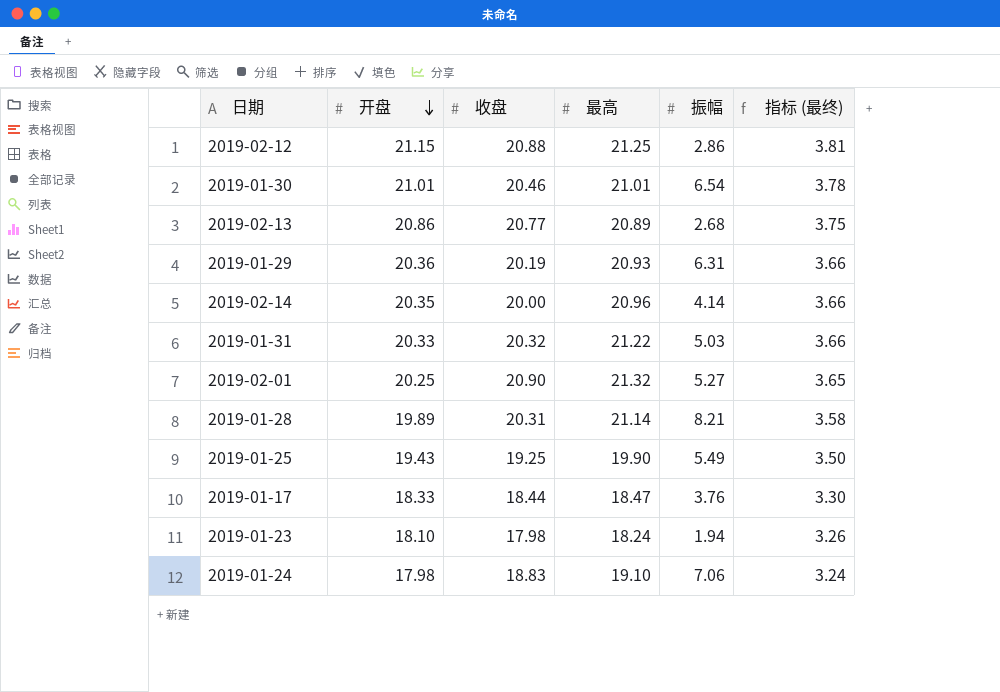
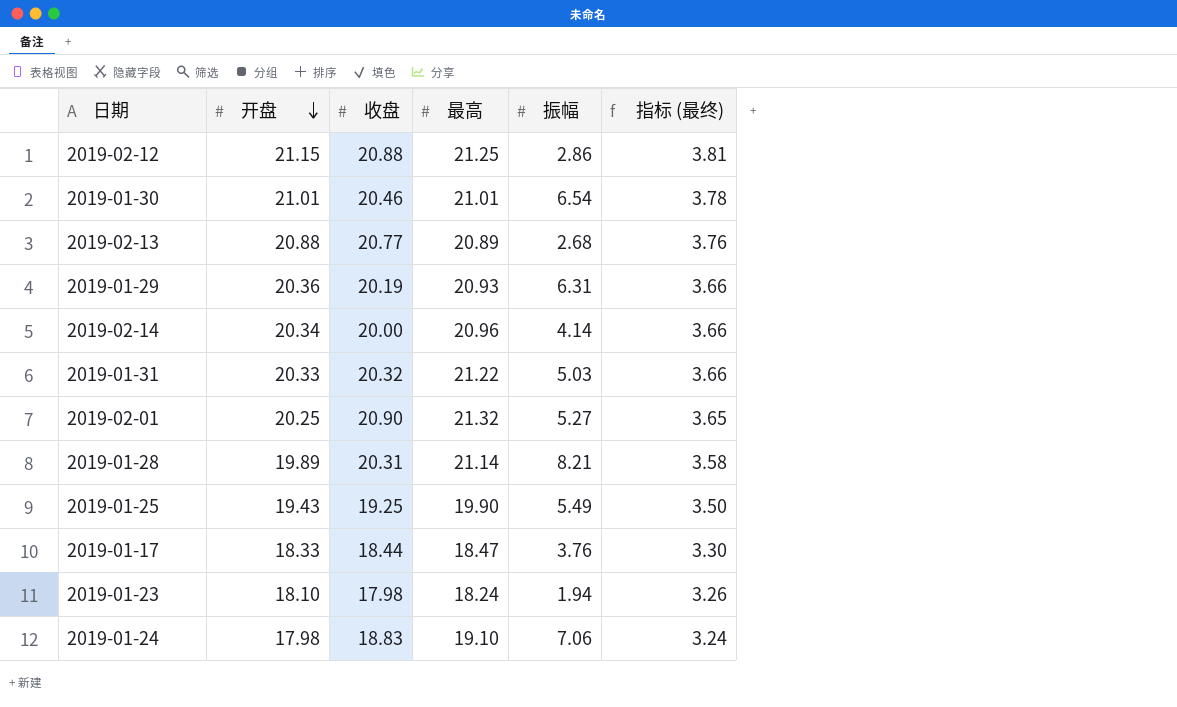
2019-02-13 | 开盘: 20.86 -> 20.88
2019-02-13 | 指标 (最终): 3.75 -> 3.76
2019-02-14 | 开盘: 20.35 -> 20.34

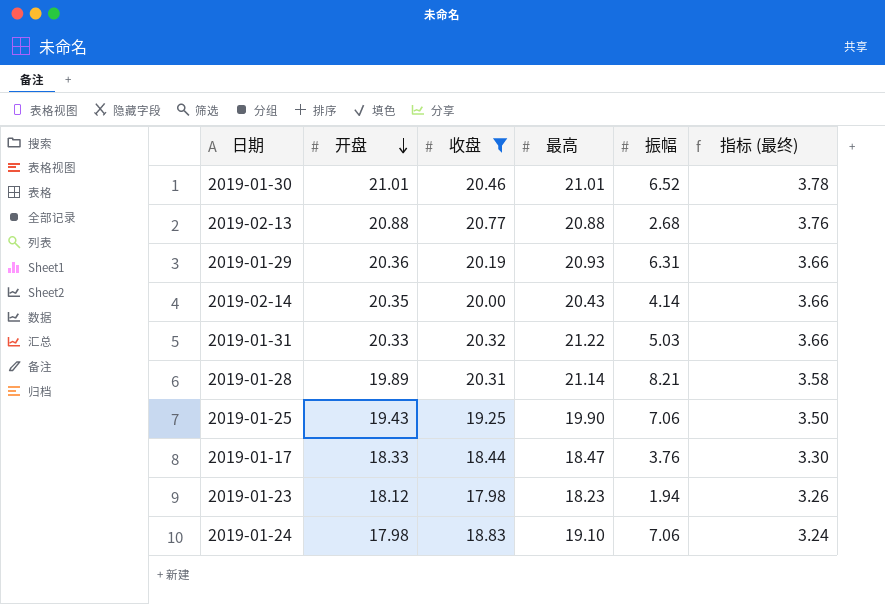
filter: none -> 收盘 <= 20.77
2019-01-30 | 振幅: 6.54 -> 6.52
2019-02-13 | 最高: 20.89 -> 20.88
2019-02-14 | 开盘: 20.34 -> 20.35
2019-02-14 | 最高: 20.96 -> 20.43
2019-01-25 | 振幅: 5.49 -> 7.06
2019-01-23 | 开盘: 18.10 -> 18.12
2019-01-23 | 最高: 18.24 -> 18.23

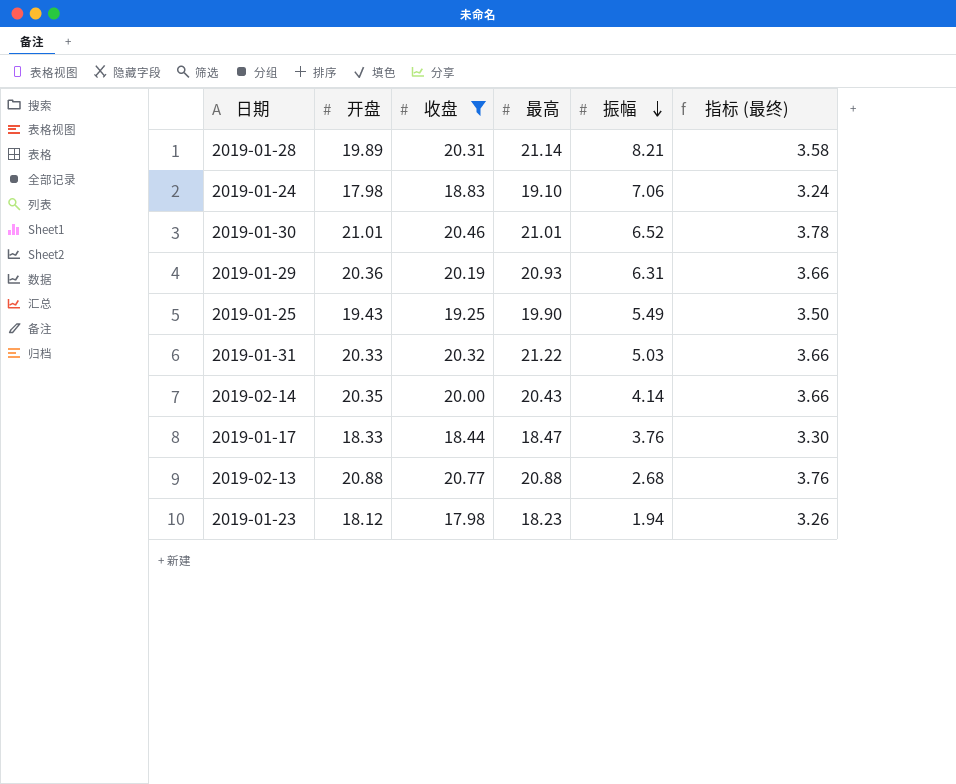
row order: 开盘 descending -> 振幅 descending
2019-01-25 | 振幅: 7.06 -> 5.49

